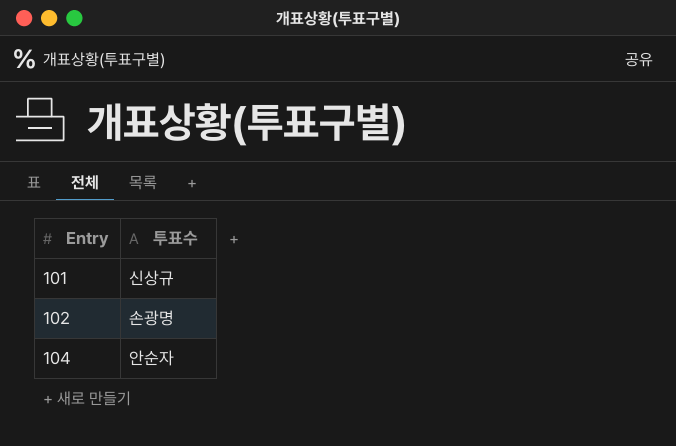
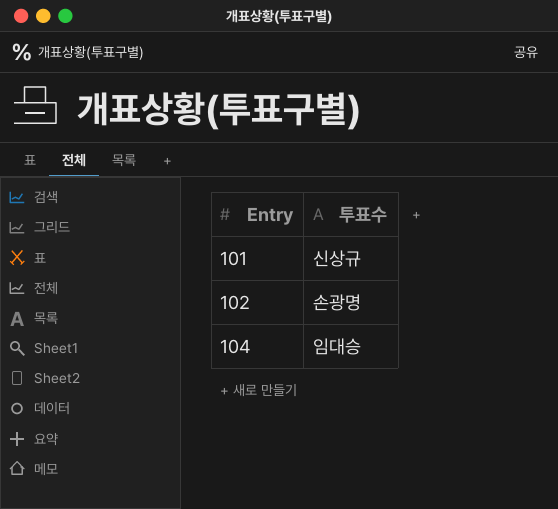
104 | 투표수: 안순자 -> 임대승

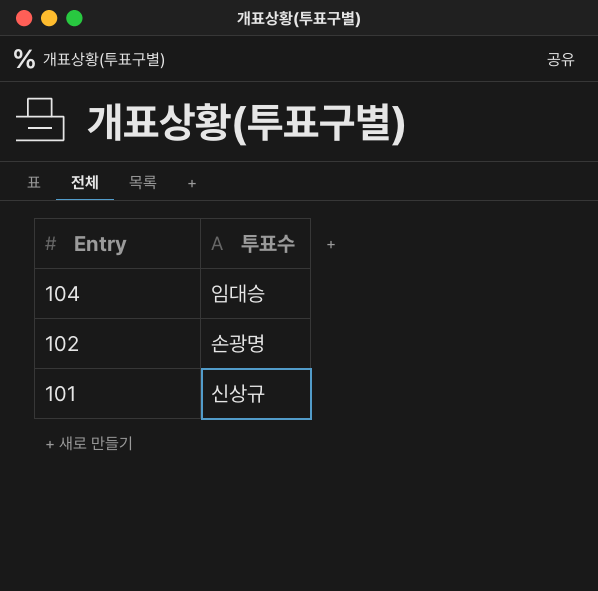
row order: Entry ascending -> Entry descending

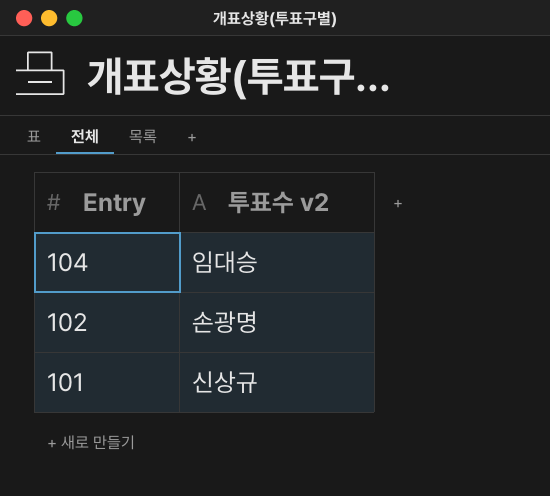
column name: 투표수 -> 투표수 v2

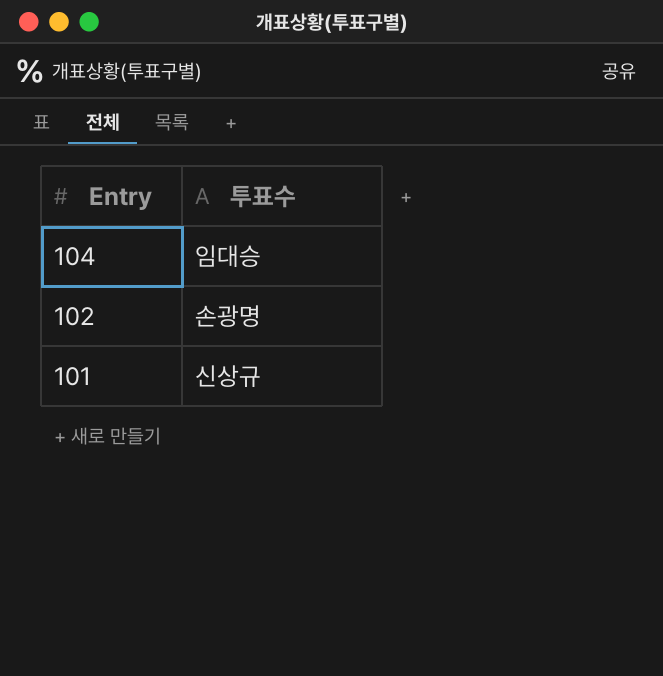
column name: 투표수 v2 -> 투표수

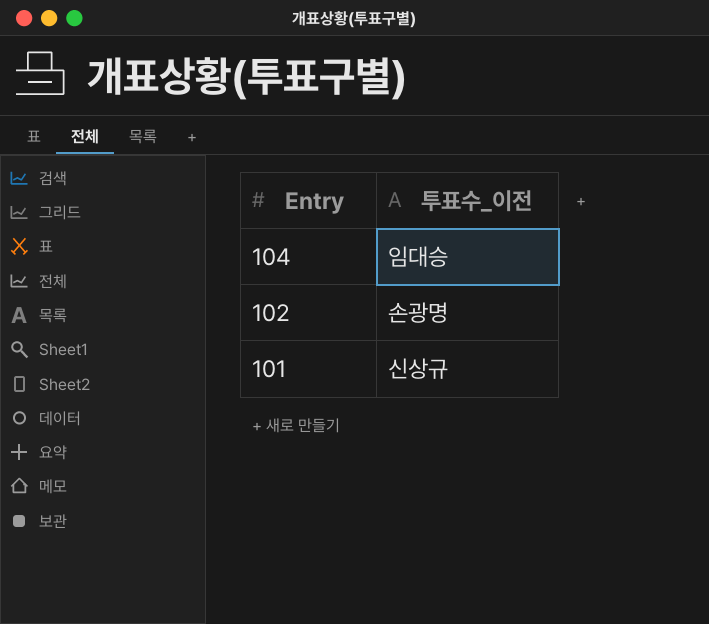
column name: 투표수 -> 투표수_이전

